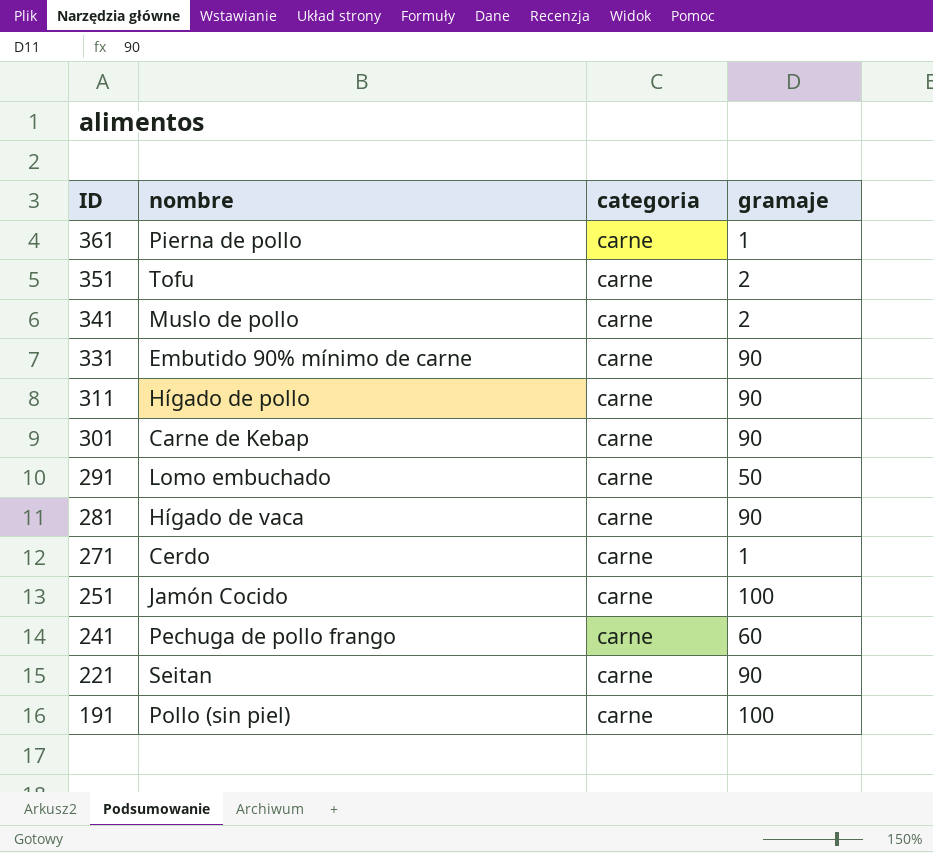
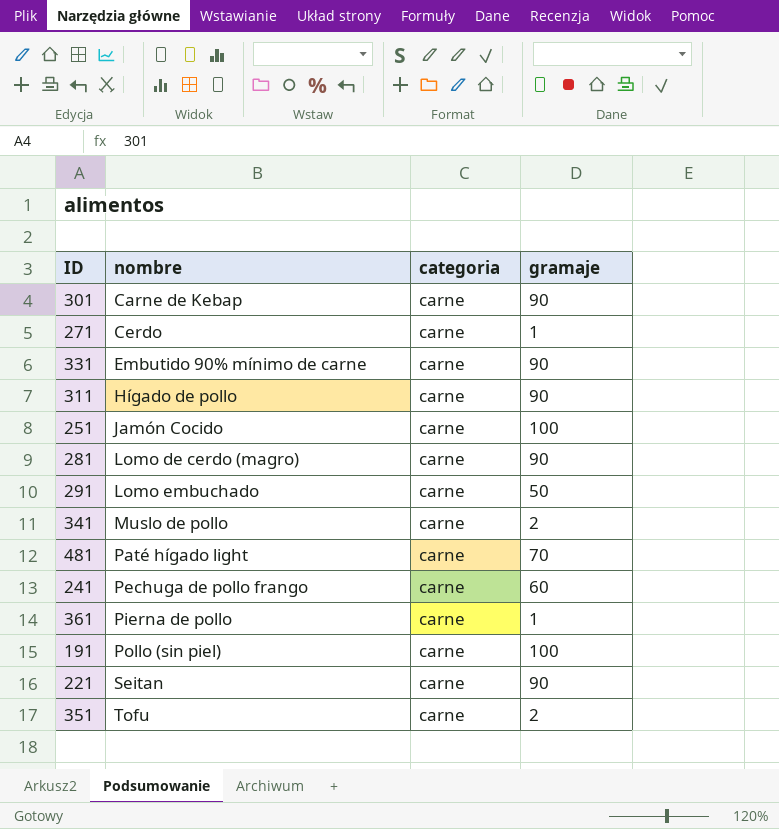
row order: ID descending -> nombre ascending
281 | nombre: Hígado de vaca -> Lomo de cerdo (magro)
row 481: none -> Paté hígado light | carne | 70

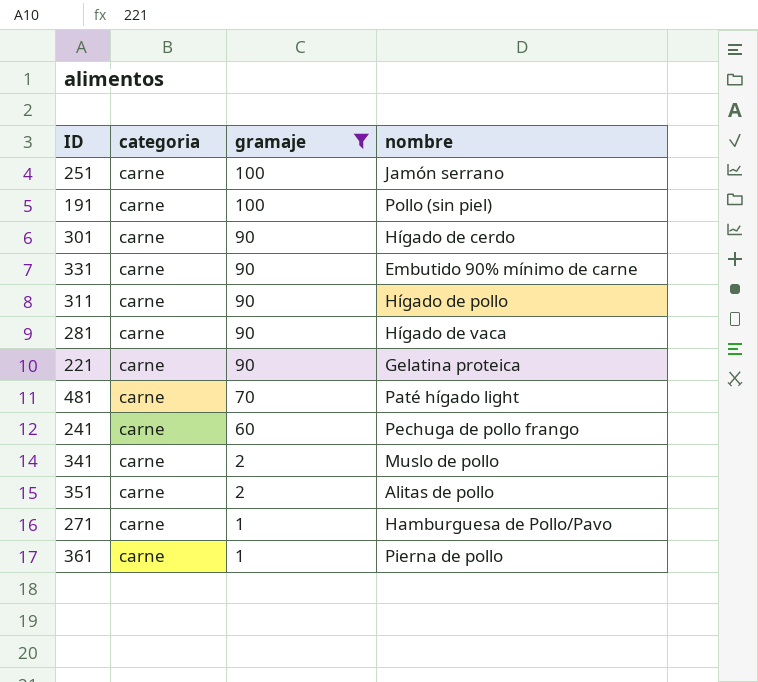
filter: none -> gramaje != 50
row order: nombre ascending -> gramaje descending
column nombre | position: 2 -> 4
251 | nombre: Jamón Cocido -> Jamón serrano
301 | nombre: Carne de Kebap -> Hígado de cerdo
281 | nombre: Lomo de cerdo (magro) -> Hígado de vaca
221 | nombre: Seitan -> Gelatina proteica
351 | nombre: Tofu -> Alitas de pollo
271 | nombre: Cerdo -> Hamburguesa de Pollo/Pavo

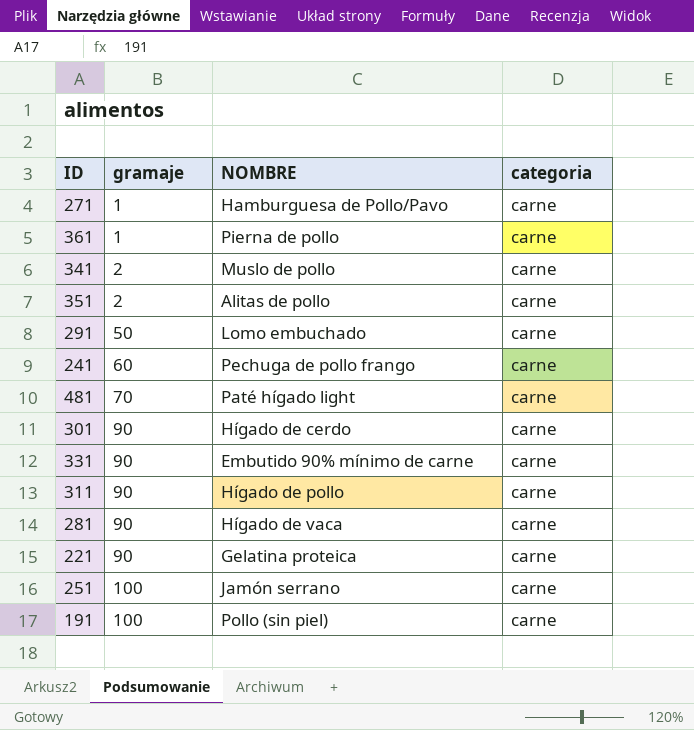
filter: gramaje != 50 -> none
row order: gramaje descending -> gramaje ascending
column name: nombre -> NOMBRE
column categoria | position: 2 -> 4

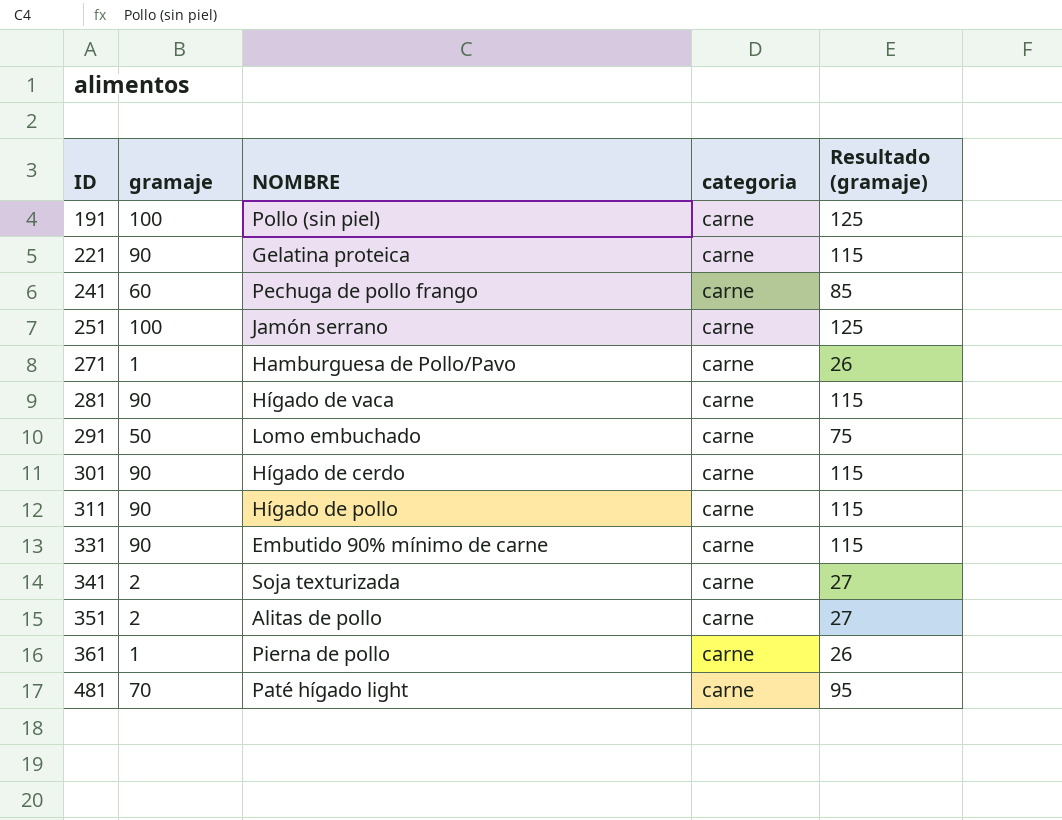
row order: gramaje ascending -> ID ascending
column Resultado (gramaje) | formula: none -> [gramaje] + 25
341 | NOMBRE: Muslo de pollo -> Soja texturizada

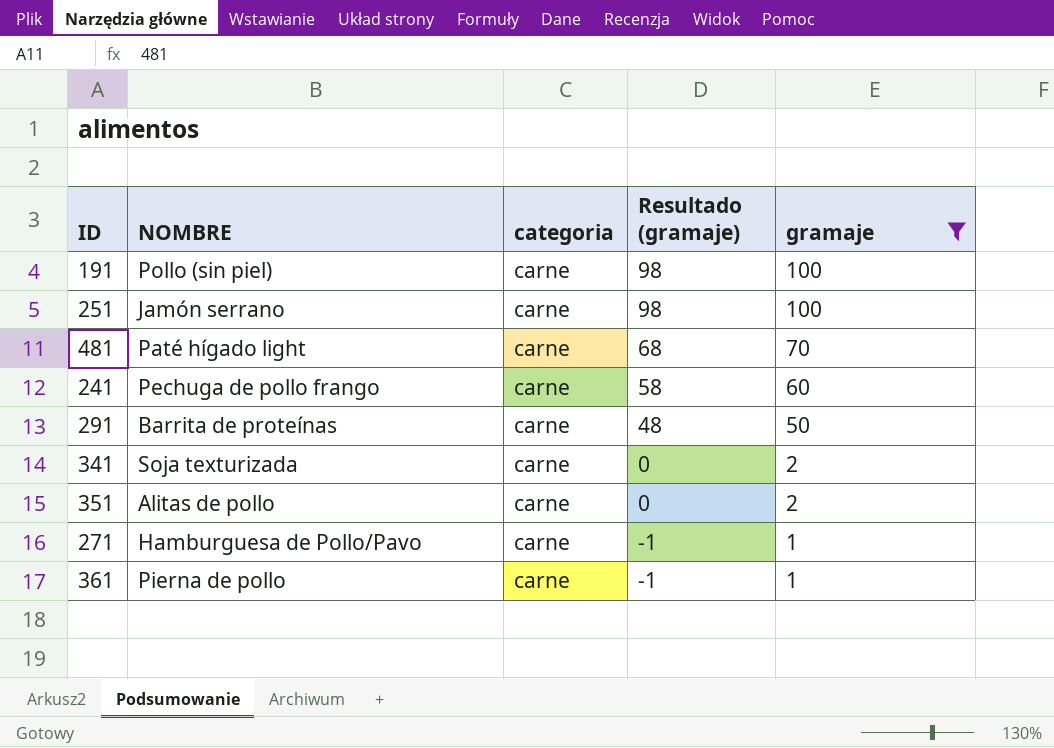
filter: none -> gramaje != 90
row order: ID ascending -> Resultado (gramaje) descending
column Resultado (gramaje) | formula: [gramaje] + 25 -> [gramaje] - 2
column gramaje | position: 2 -> 5
291 | NOMBRE: Lomo embuchado -> Barrita de proteínas

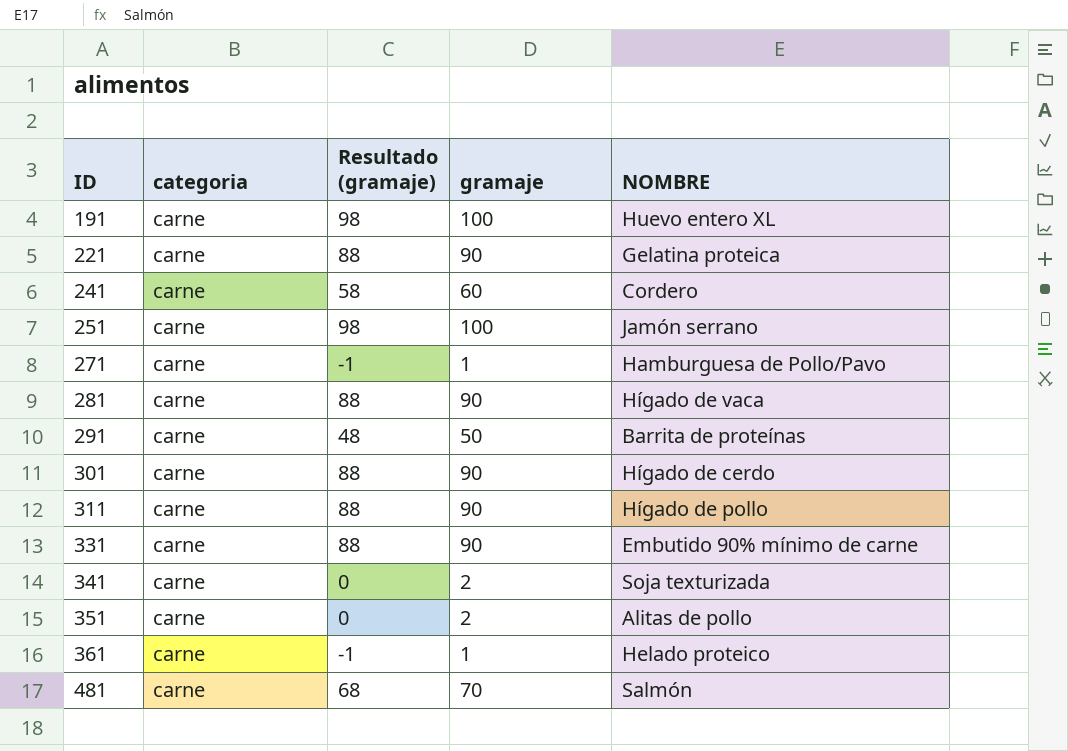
filter: gramaje != 90 -> none
row order: Resultado (gramaje) descending -> ID ascending
column NOMBRE | position: 2 -> 5
191 | NOMBRE: Pollo (sin piel) -> Huevo entero XL
241 | NOMBRE: Pechuga de pollo frango -> Cordero
361 | NOMBRE: Pierna de pollo -> Helado proteico
481 | NOMBRE: Paté hígado light -> Salmón

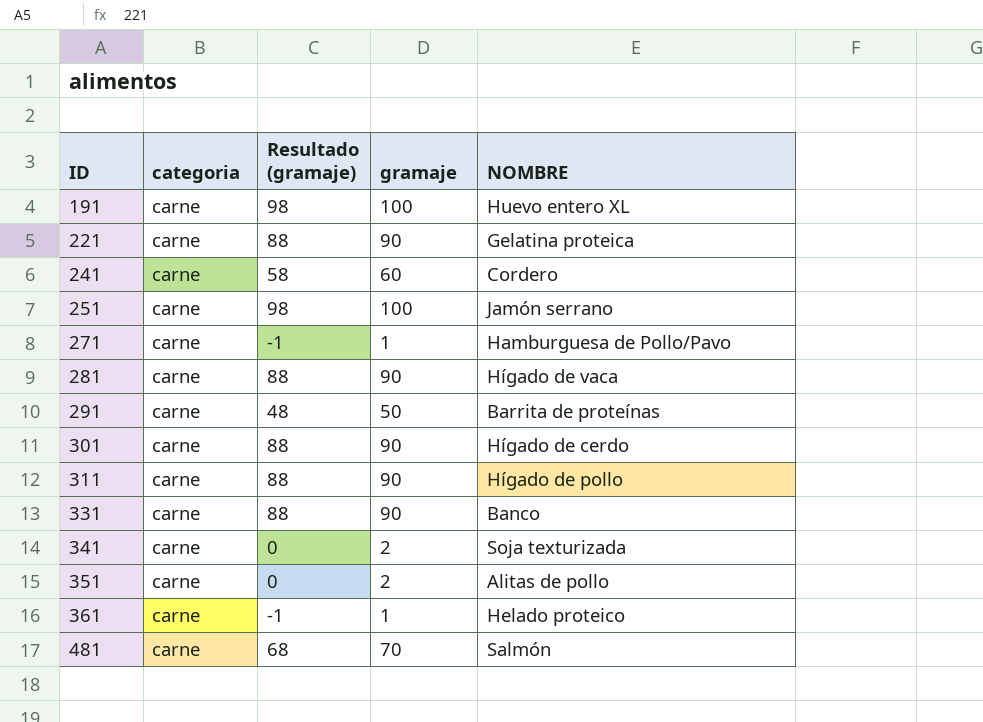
331 | NOMBRE: Embutido 90% mínimo de carne -> Banco

